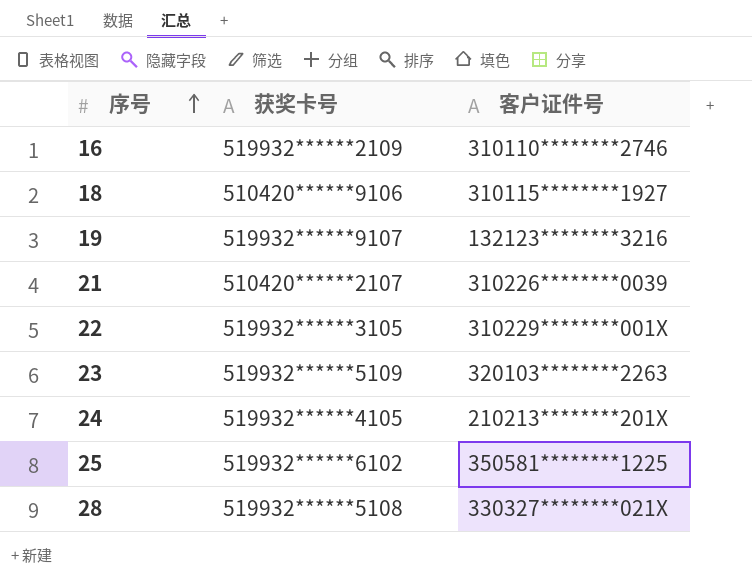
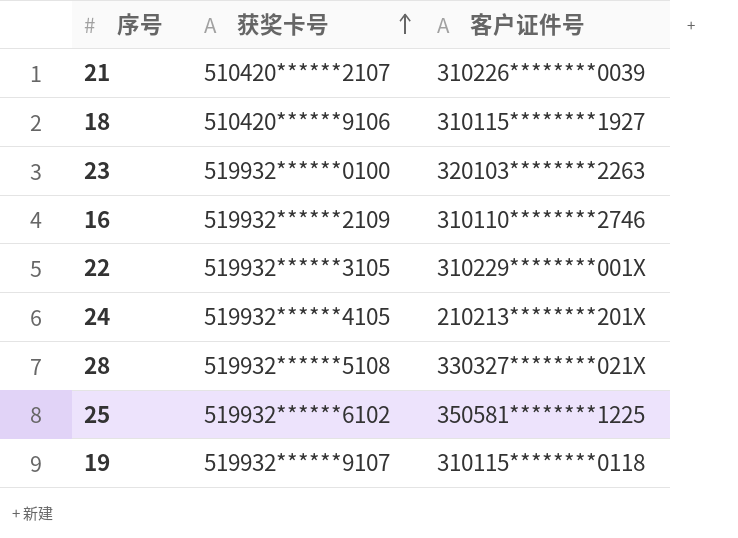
row order: 序号 ascending -> 获奖卡号 ascending
23 | 获奖卡号: 519932******5109 -> 519932******0100
19 | 客户证件号: 132123********3216 -> 310115********0118

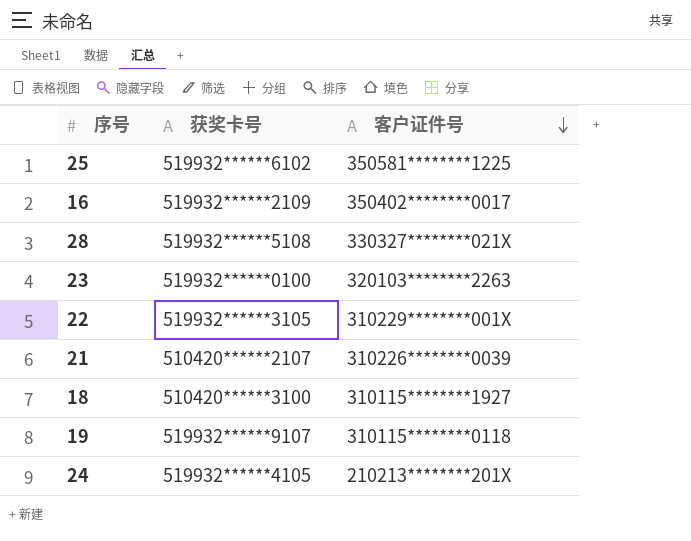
row order: 获奖卡号 ascending -> 客户证件号 descending
16 | 客户证件号: 310110********2746 -> 350402********0017
18 | 获奖卡号: 510420******9106 -> 510420******3100

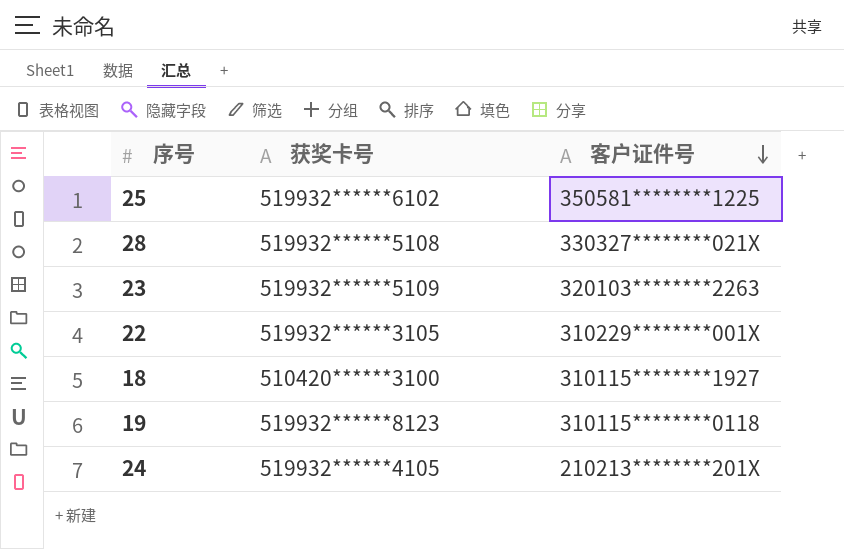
row 16: 519932******2109 | 350402********0017 -> none
row 21: 510420******2107 | 310226********0039 -> none
23 | 获奖卡号: 519932******0100 -> 519932******5109
19 | 获奖卡号: 519932******9107 -> 519932******8123

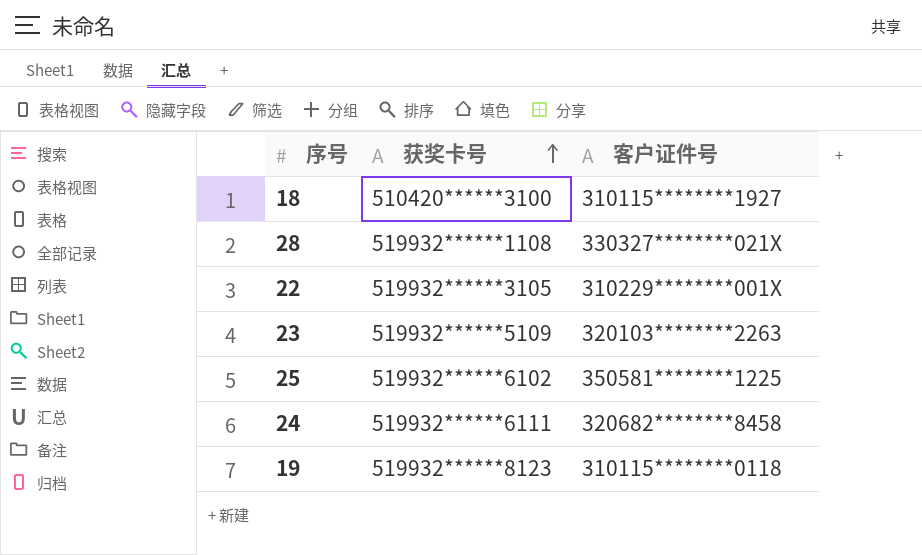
row order: 客户证件号 descending -> 获奖卡号 ascending
28 | 获奖卡号: 519932******5108 -> 519932******1108
24 | 获奖卡号: 519932******4105 -> 519932******6111
24 | 客户证件号: 210213********201X -> 320682********8458

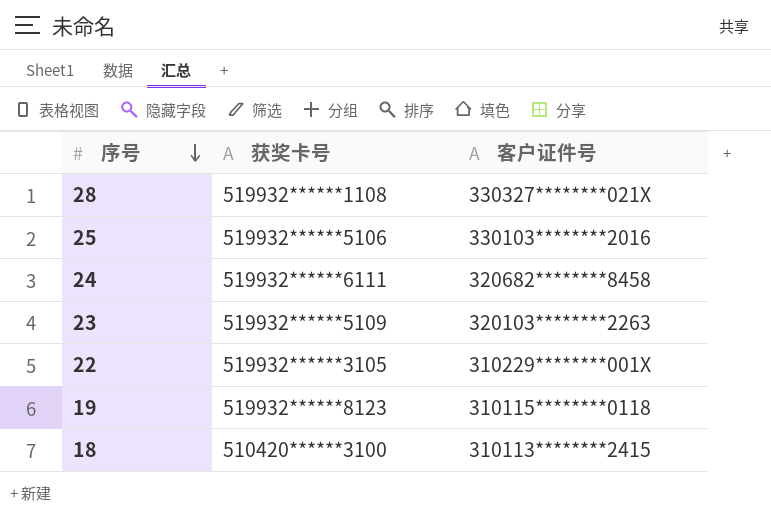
row order: 获奖卡号 ascending -> 序号 descending
25 | 获奖卡号: 519932******6102 -> 519932******5106
25 | 客户证件号: 350581********1225 -> 330103********2016
18 | 客户证件号: 310115********1927 -> 310113********2415

